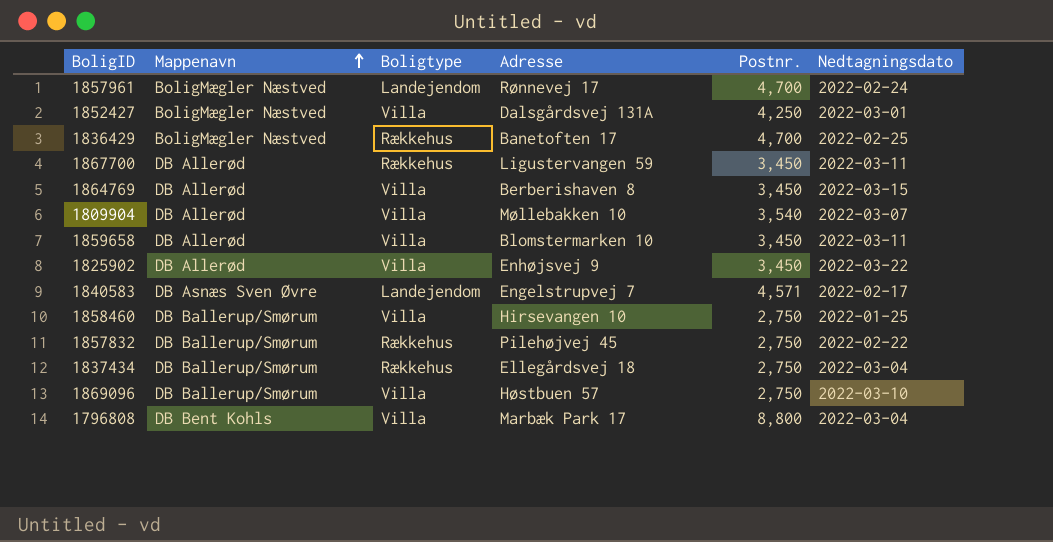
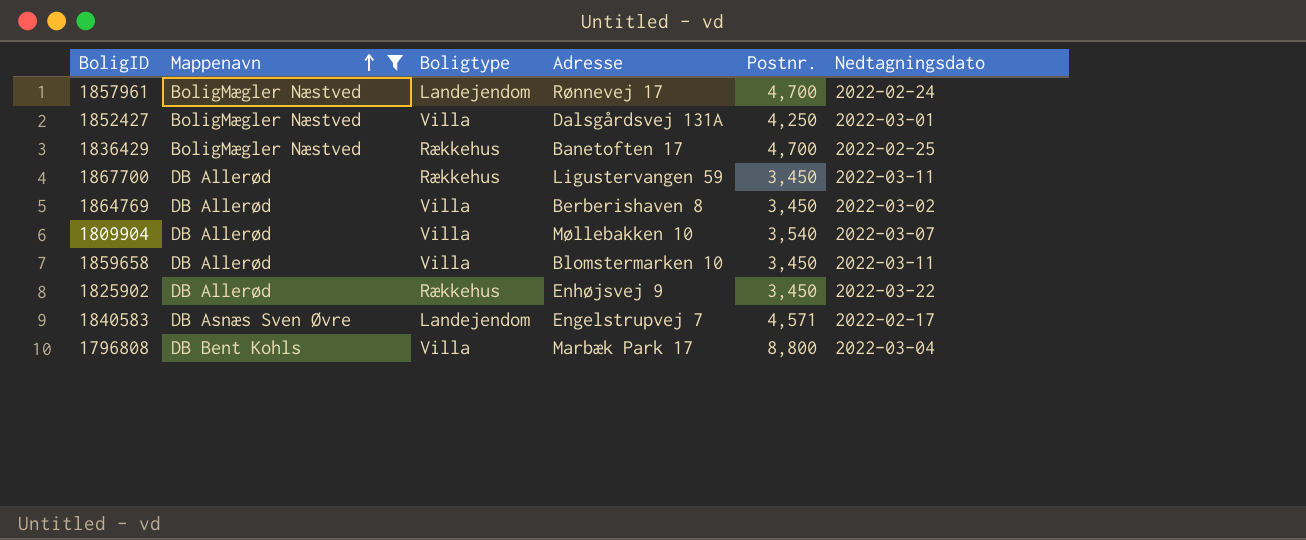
filter: none -> Mappenavn != DB Ballerup/Smørum
1864769 | Nedtagningsdato: 2022-03-15 -> 2022-03-02
1825902 | Boligtype: Villa -> Rækkehus

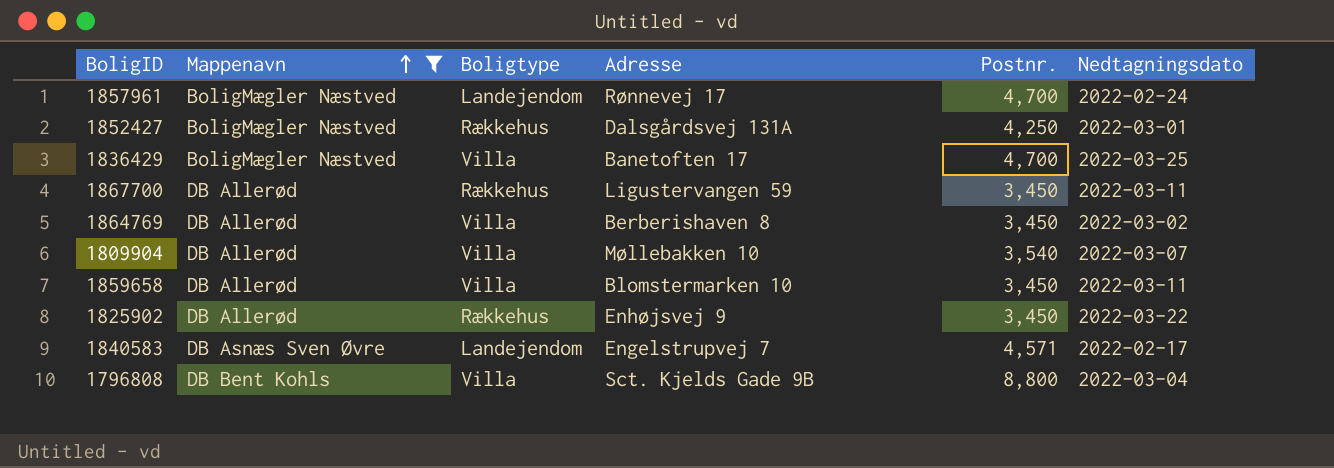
1852427 | Boligtype: Villa -> Rækkehus
1836429 | Boligtype: Rækkehus -> Villa
1836429 | Nedtagningsdato: 2022-02-25 -> 2022-03-25
1796808 | Adresse: Marbæk Park 17 -> Sct. Kjelds Gade 9B

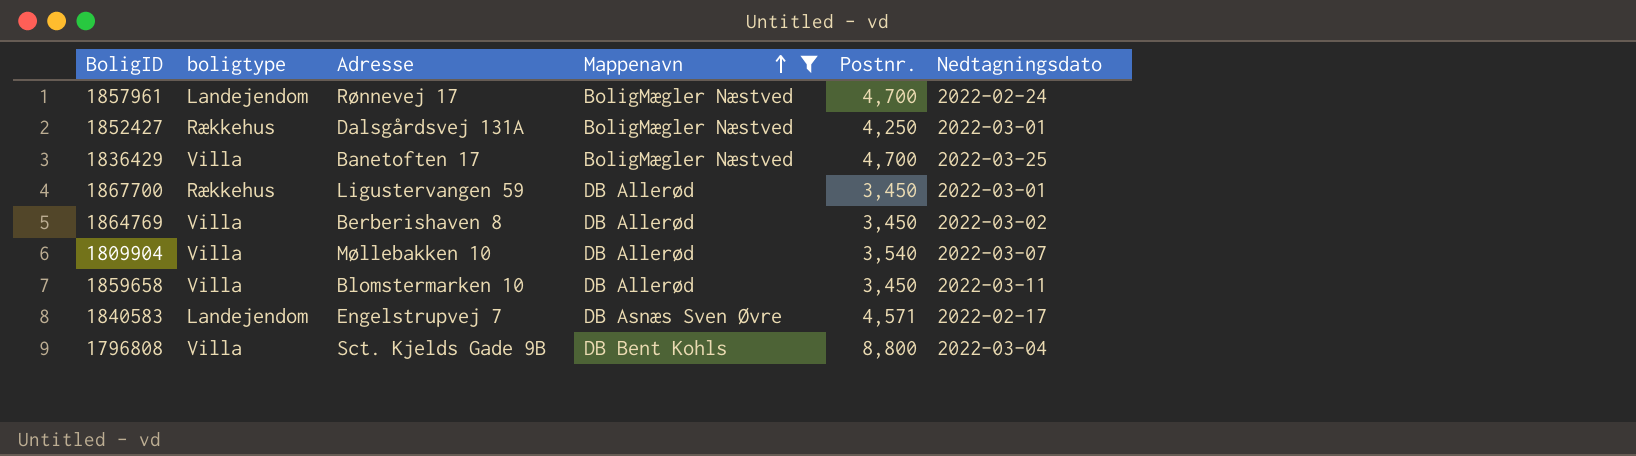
column name: Boligtype -> boligtype
column Mappenavn | position: 2 -> 4
row 1825902: DB Allerød | Rækkehus | Enhøjsvej 9 | 3,450 | 2022-03-22 -> none
1867700 | Nedtagningsdato: 2022-03-11 -> 2022-03-01

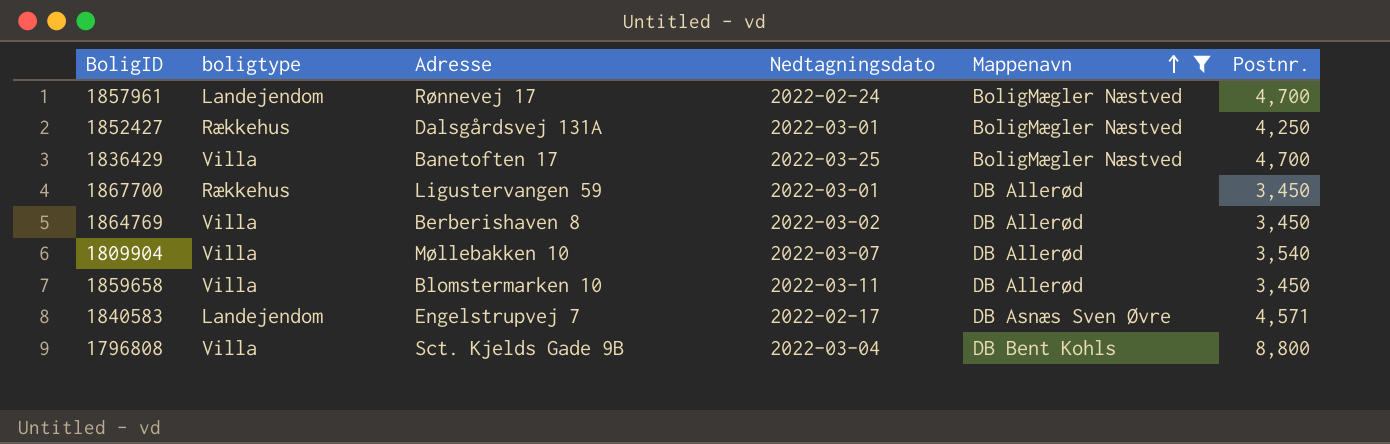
column Nedtagningsdato | position: 6 -> 4

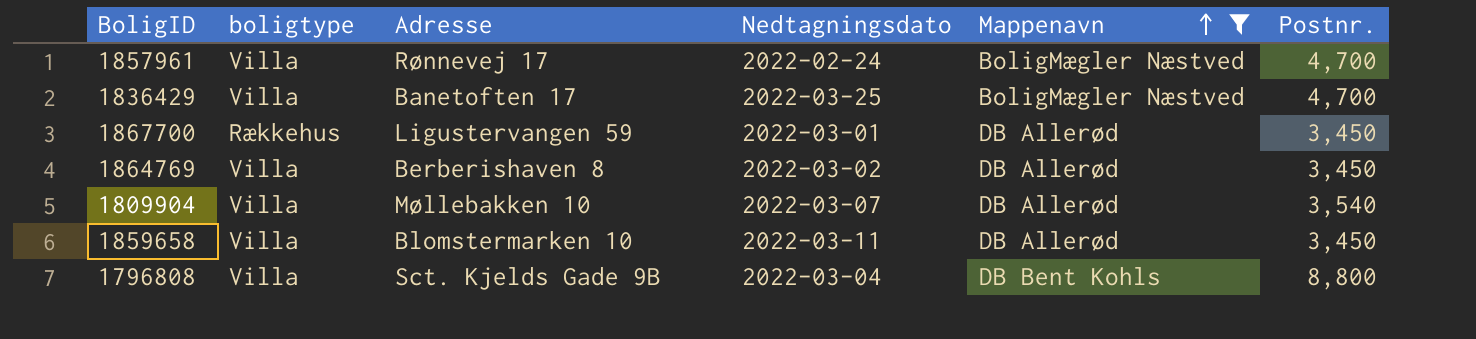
row 1852427: Rækkehus | Dalsgårdsvej 131A | 2022-03-01 | BoligMægler Næstved | 4,250 -> none
row 1840583: Landejendom | Engelstrupvej 7 | 2022-02-17 | DB Asnæs Sven Øvre | 4,571 -> none
1857961 | boligtype: Landejendom -> Villa

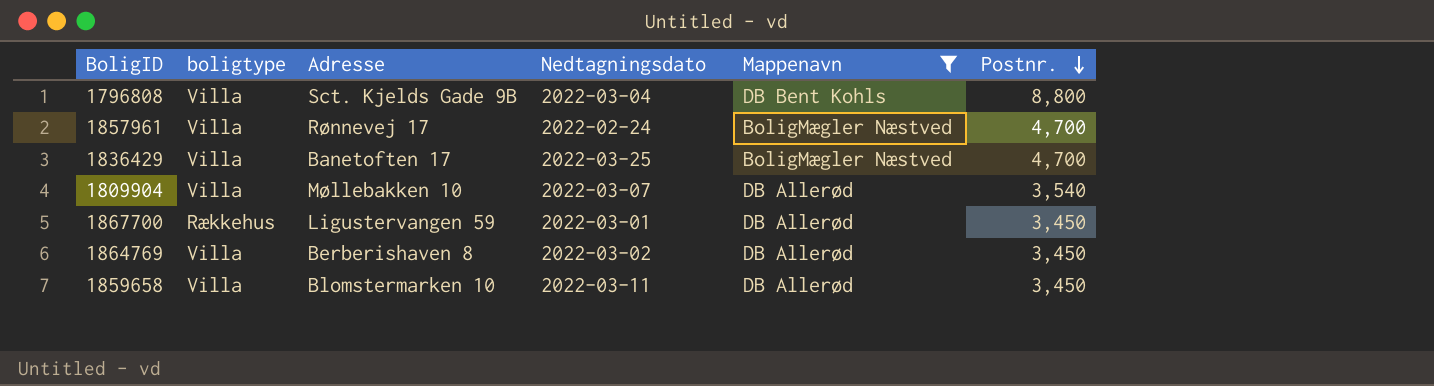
row order: Mappenavn ascending -> Postnr. descending

